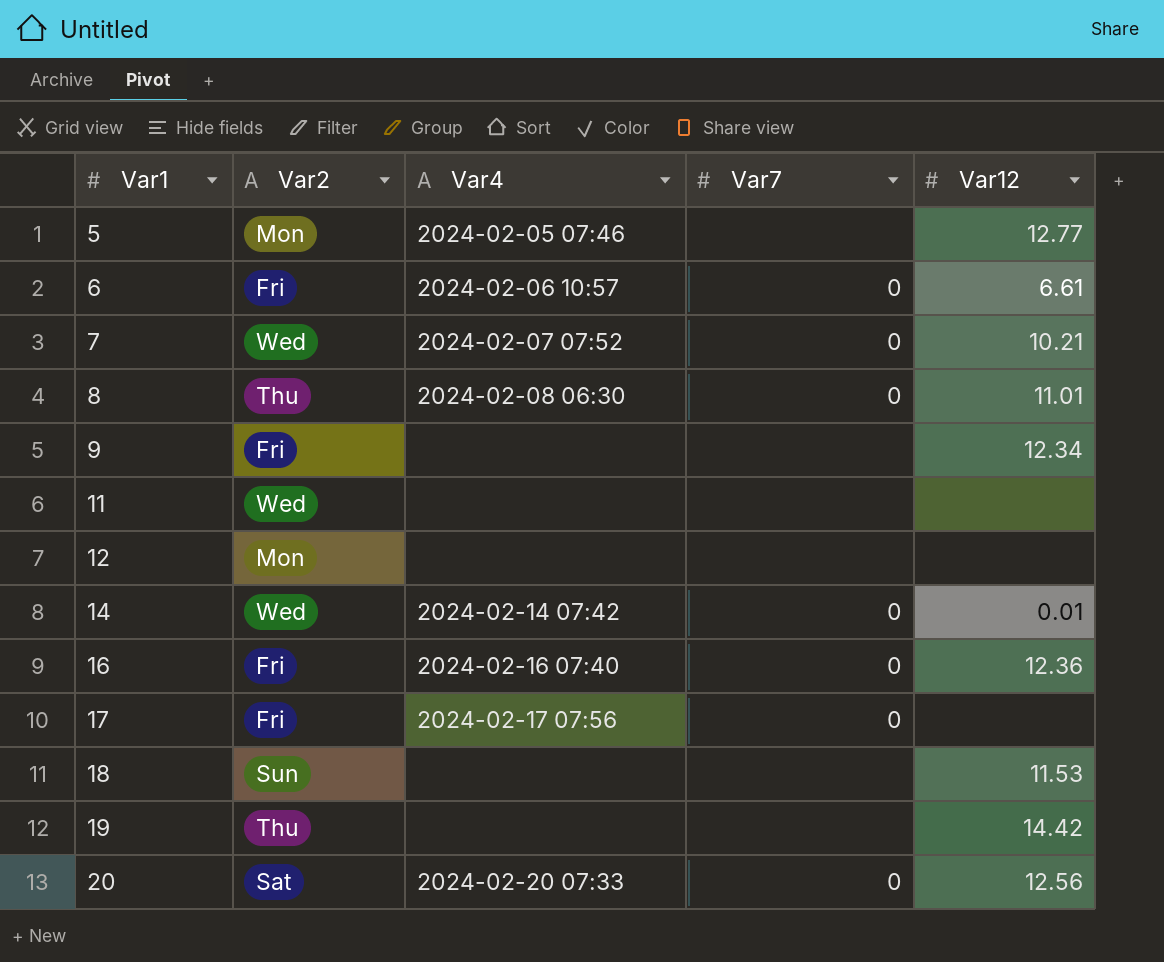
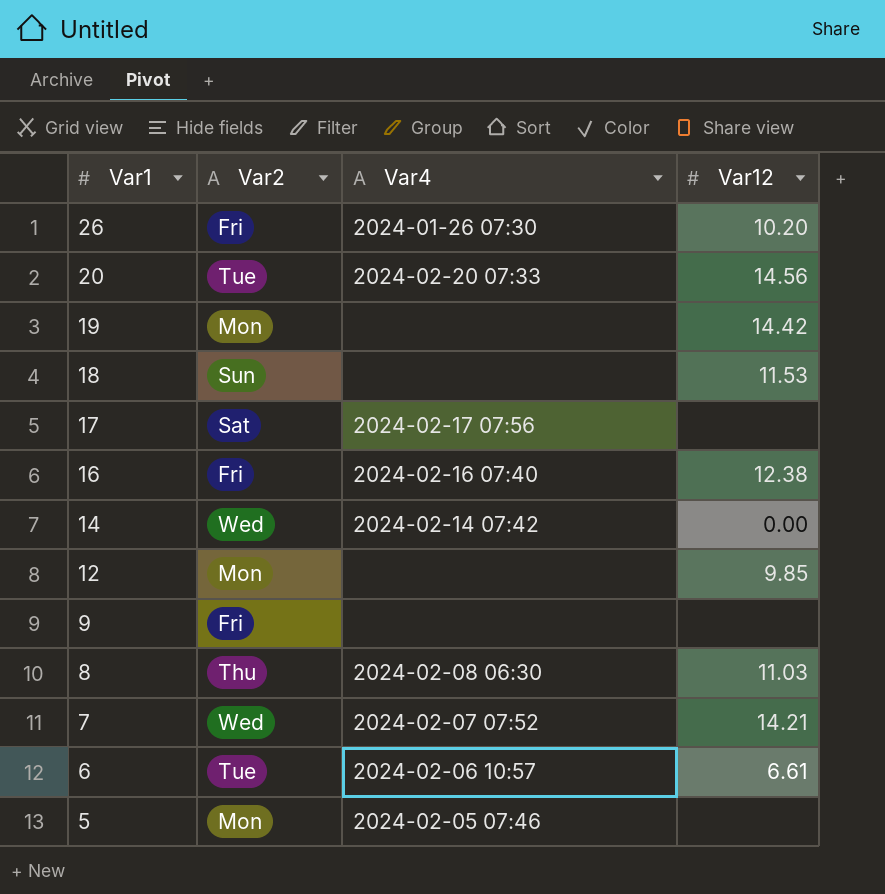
row order: Var1 ascending -> Var1 descending
column Var7 | position: 4 -> none
row 11: Wed | none | none | none -> none
row 26: none -> Fri | 2024-01-26 07:30 | 10.20
20 | Var2: Sat -> Tue
20 | Var12: 12.56 -> 14.56
19 | Var2: Thu -> Mon
17 | Var2: Fri -> Sat
16 | Var12: 12.36 -> 12.38
14 | Var12: 0.01 -> 0.00
12 | Var12: none -> 9.85
9 | Var12: 12.34 -> none
8 | Var12: 11.01 -> 11.03
7 | Var12: 10.21 -> 14.21
6 | Var2: Fri -> Tue
5 | Var12: 12.77 -> none

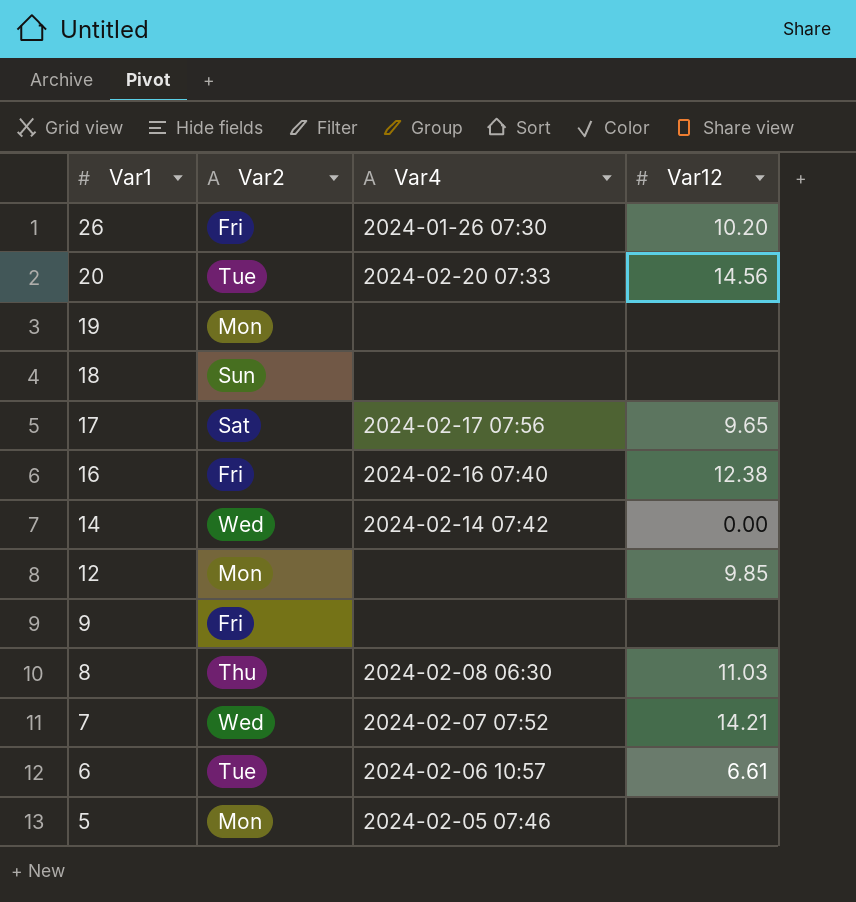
19 | Var12: 14.42 -> none
18 | Var12: 11.53 -> none
17 | Var12: none -> 9.65

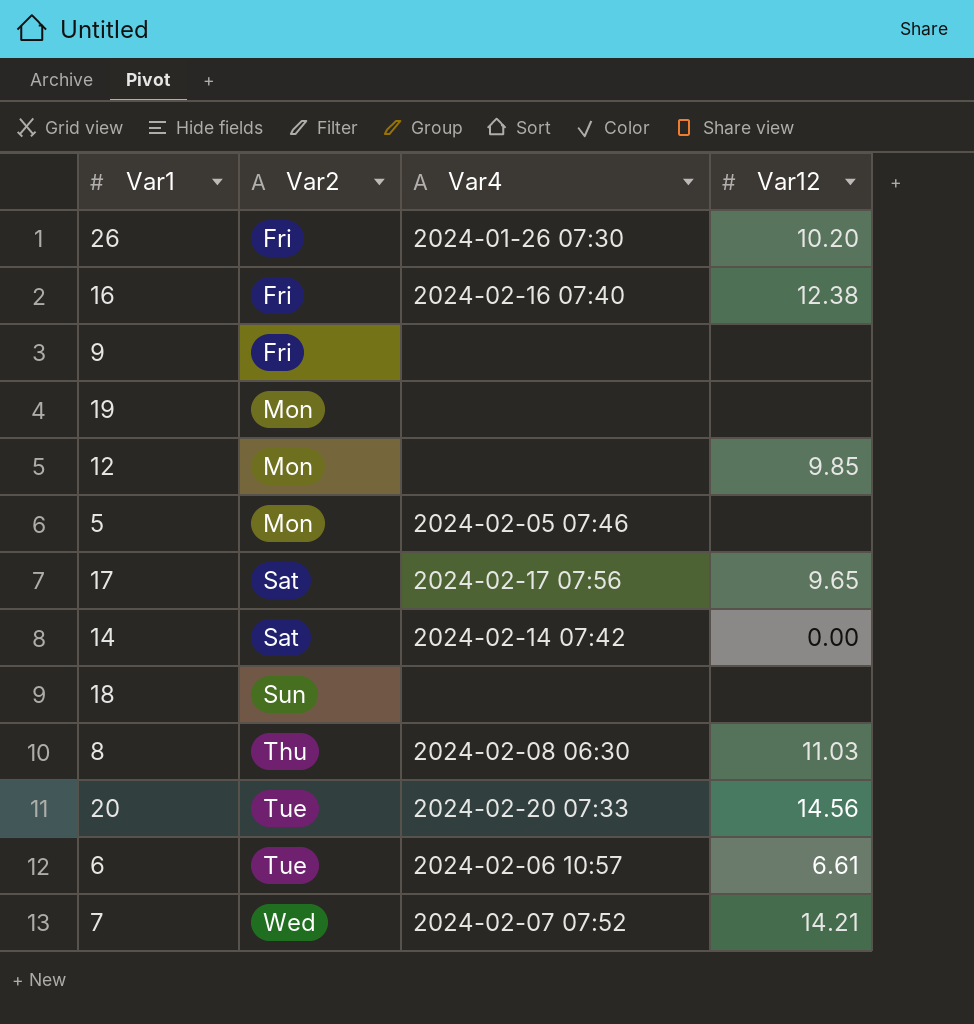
row order: Var1 descending -> Var2 ascending
14 | Var2: Wed -> Sat

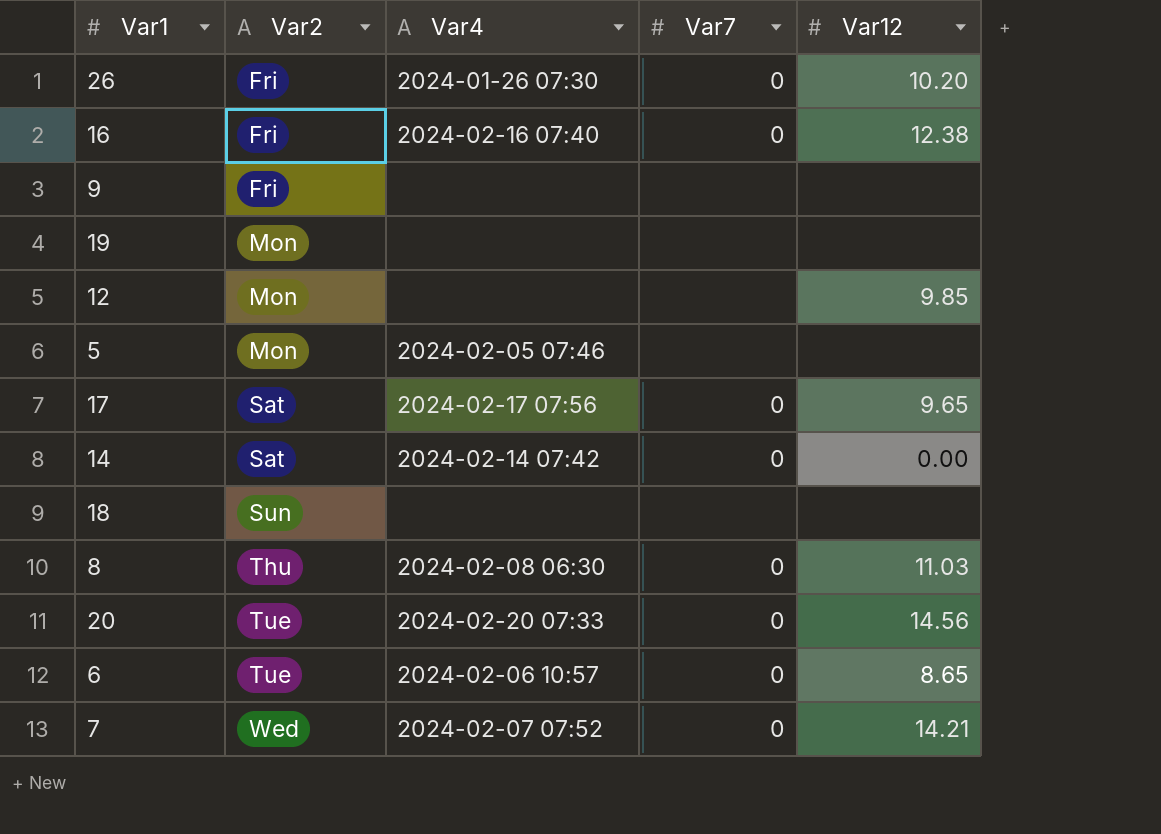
column Var7 | position: none -> 4
6 | Var12: 6.61 -> 8.65

